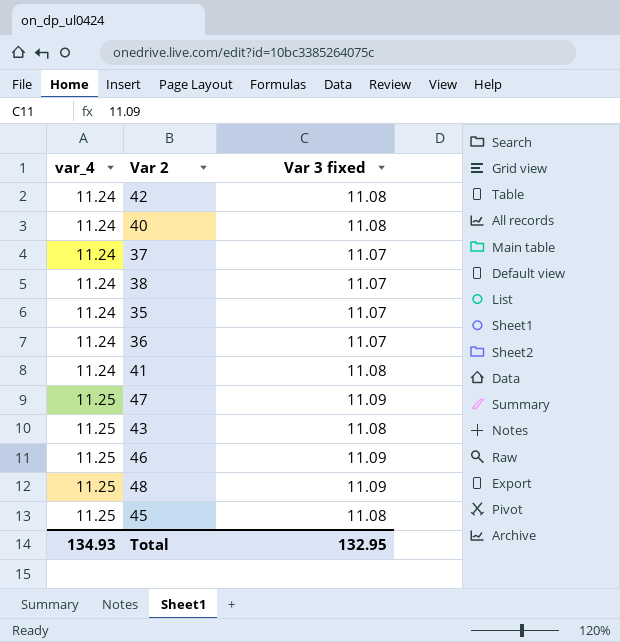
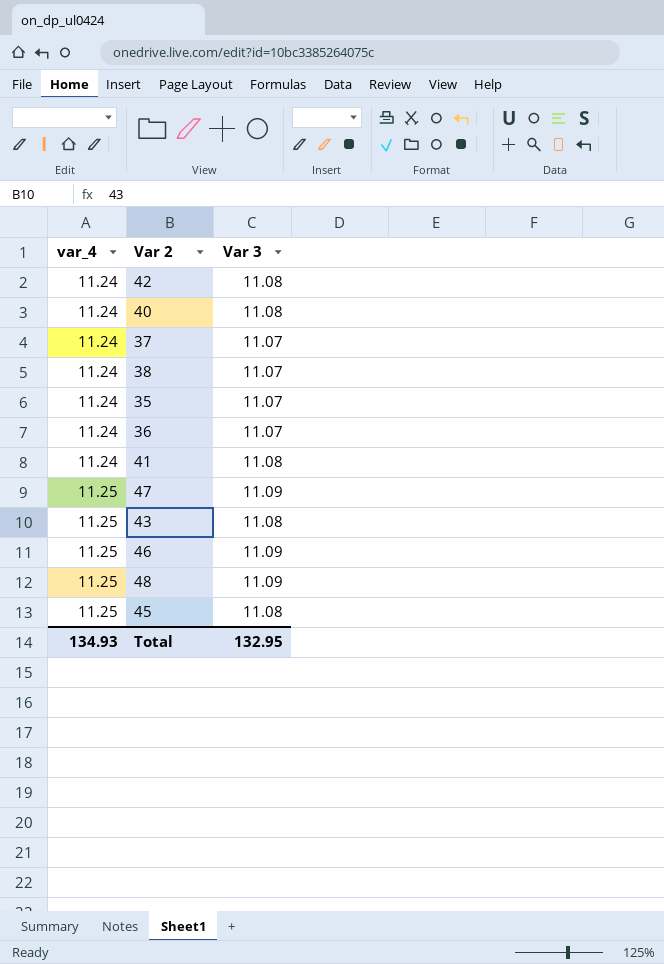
column name: Var 3 fixed -> Var 3

